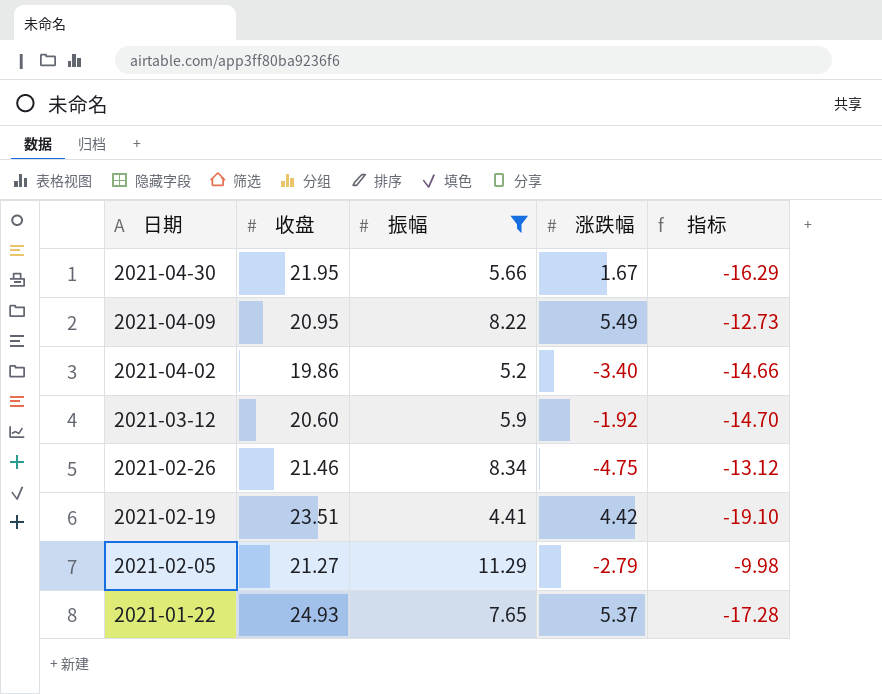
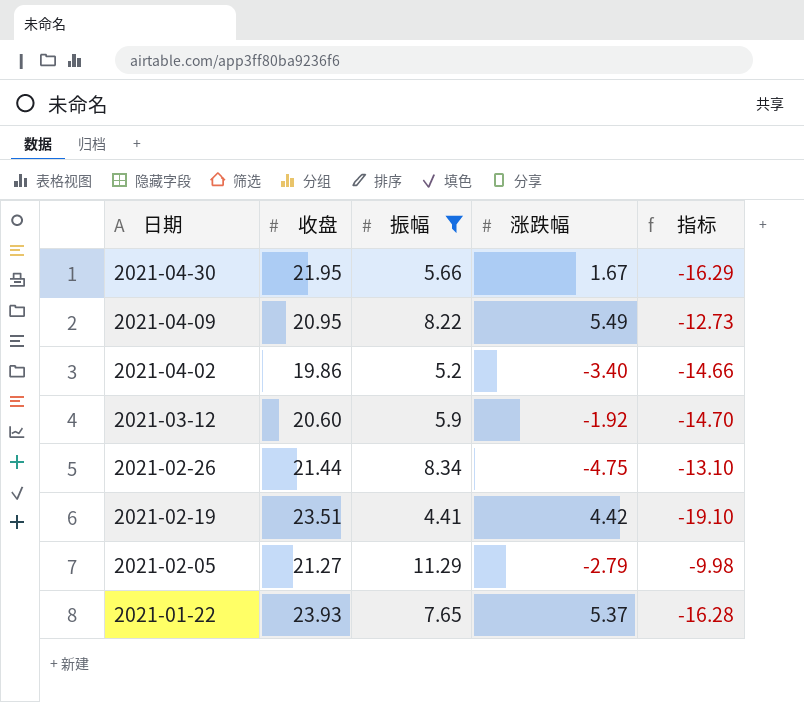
2021-02-26 | 收盘: 21.46 -> 21.44
2021-02-26 | 指标: -13.12 -> -13.10
2021-01-22 | 收盘: 24.93 -> 23.93
2021-01-22 | 指标: -17.28 -> -16.28

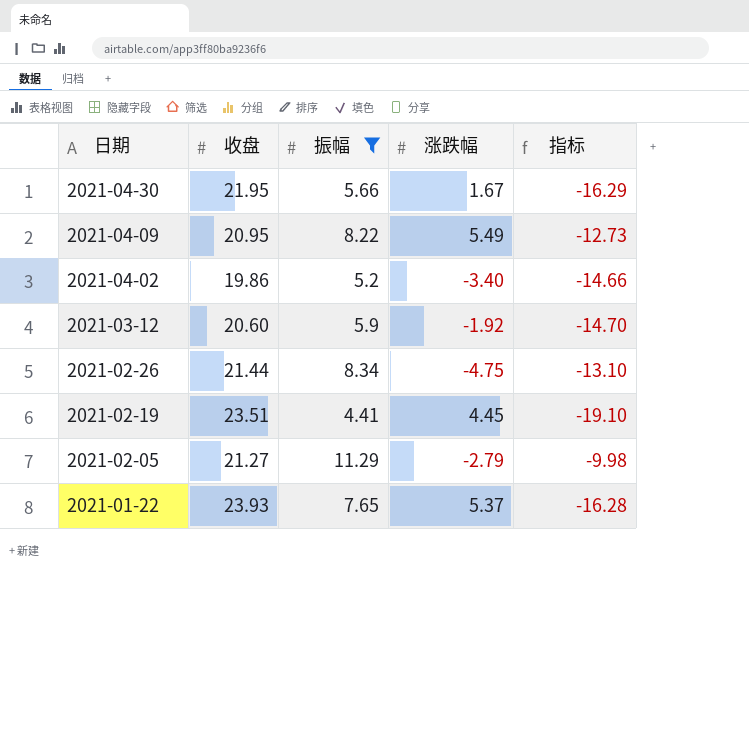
2021-02-19 | 涨跌幅: 4.42 -> 4.45

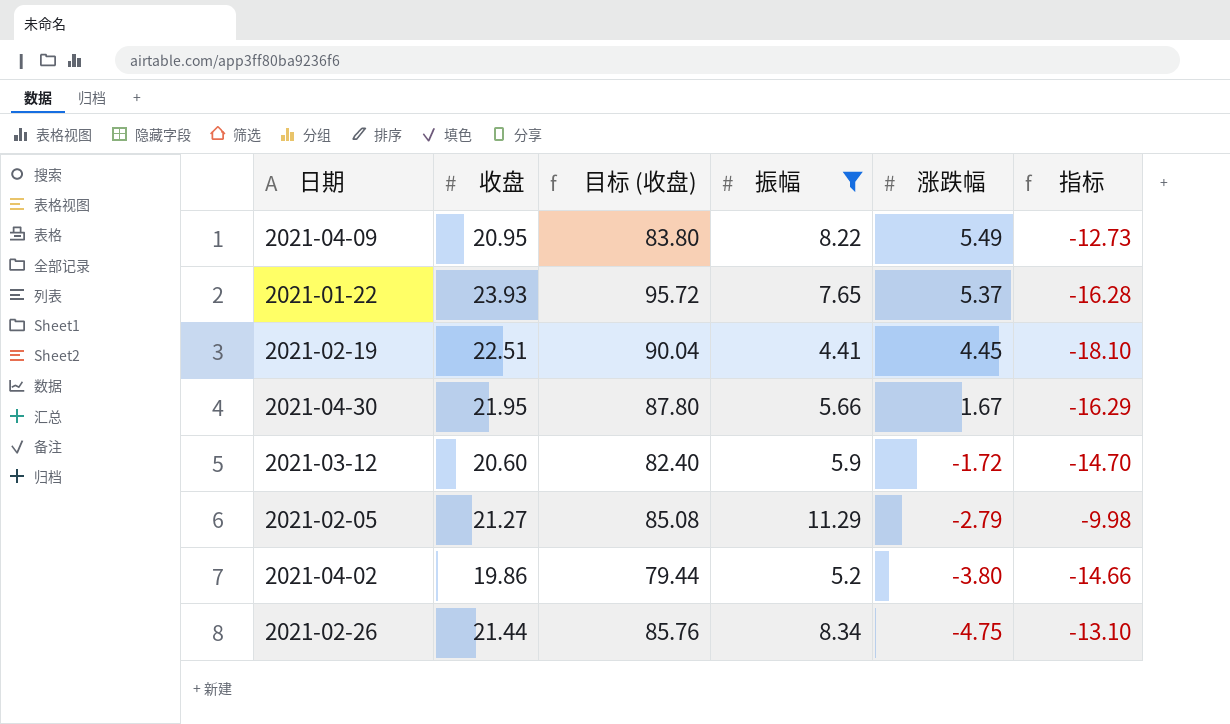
row order: 日期 descending -> 涨跌幅 descending
column 目标 (收盘) | formula: none -> [收盘] * 4
2021-02-19 | 收盘: 23.51 -> 22.51
2021-02-19 | 指标: -19.10 -> -18.10
2021-03-12 | 涨跌幅: -1.92 -> -1.72
2021-04-02 | 涨跌幅: -3.40 -> -3.80

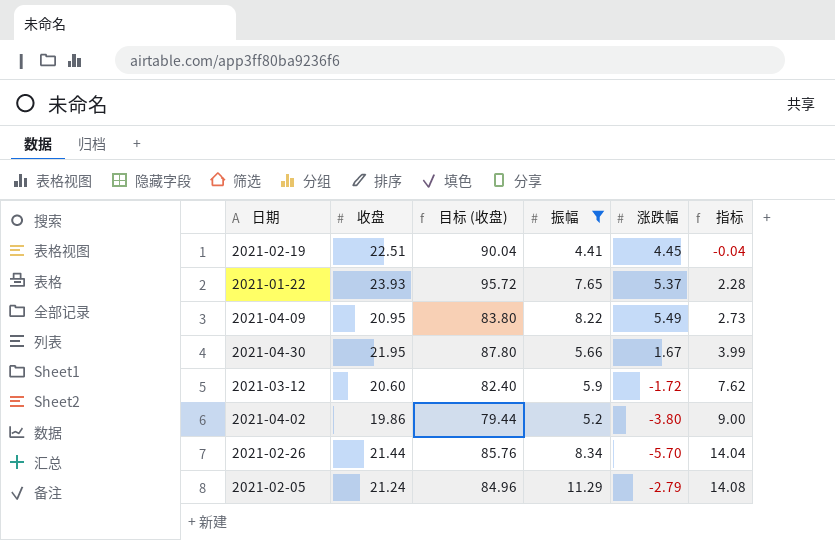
row order: 涨跌幅 descending -> 指标 ascending
column 指标 | formula: [振幅] - [收盘] -> [振幅] - [涨跌幅]
2021-02-26 | 涨跌幅: -4.75 -> -5.70
2021-02-05 | 收盘: 21.27 -> 21.24
2021-02-05 | 目标 (收盘): 85.08 -> 84.96

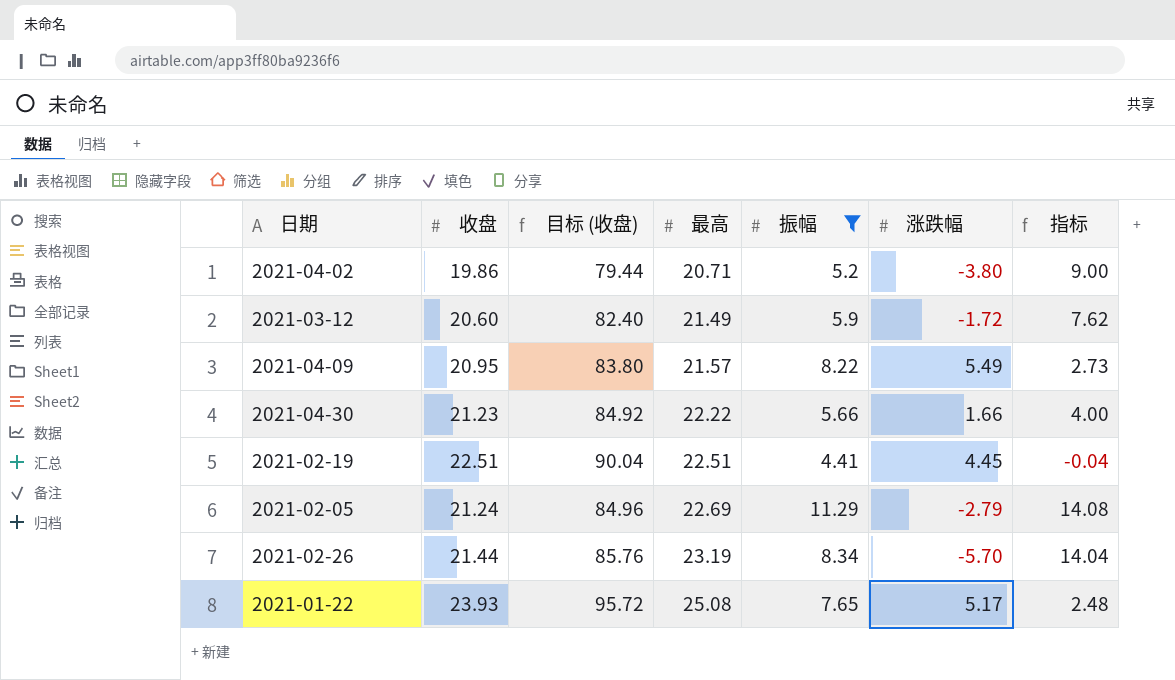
row order: 指标 ascending -> 最高 ascending
column 最高 | position: none -> 4
2021-04-30 | 收盘: 21.95 -> 21.23
2021-04-30 | 目标 (收盘): 87.80 -> 84.92
2021-04-30 | 涨跌幅: 1.67 -> 1.66
2021-04-30 | 指标: 3.99 -> 4.00
2021-01-22 | 涨跌幅: 5.37 -> 5.17
2021-01-22 | 指标: 2.28 -> 2.48

